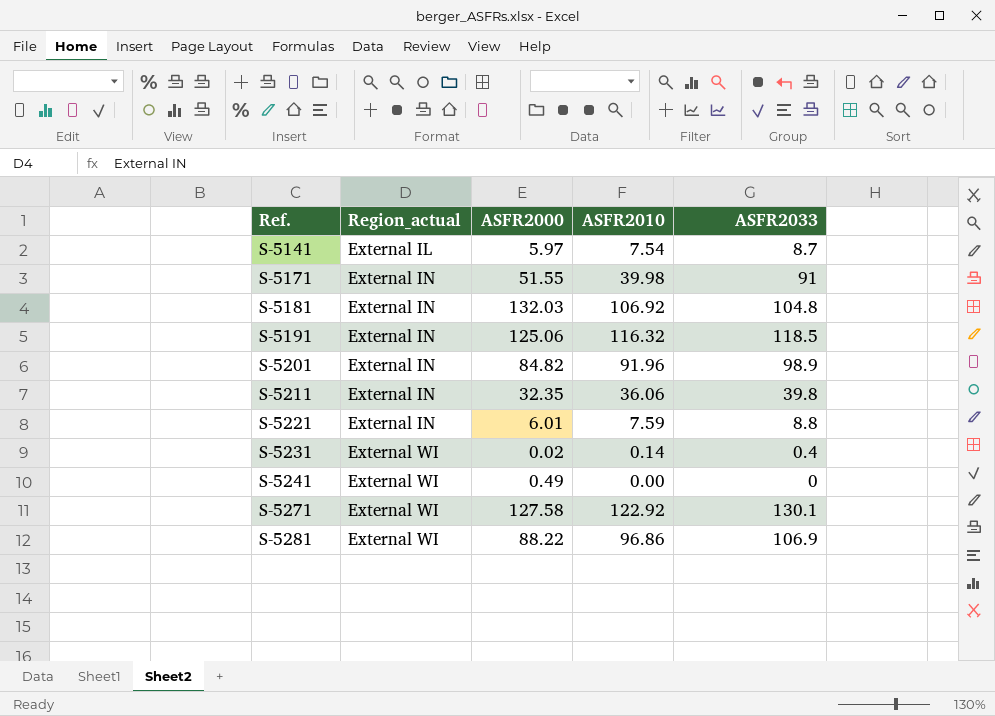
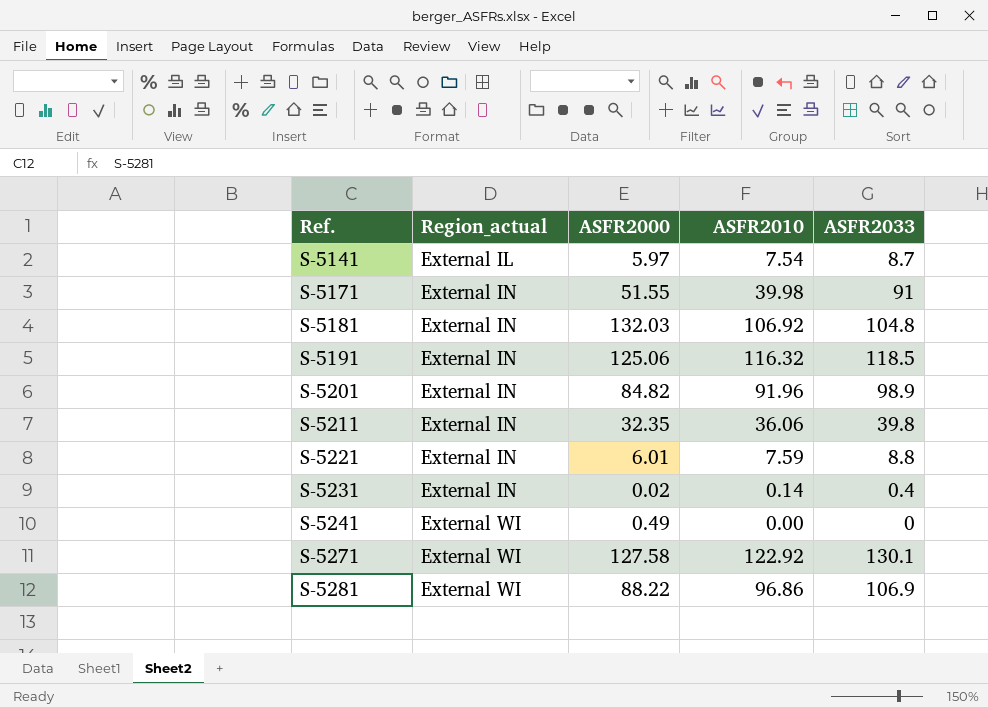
S-5231 | Region_actual: External WI -> External IN

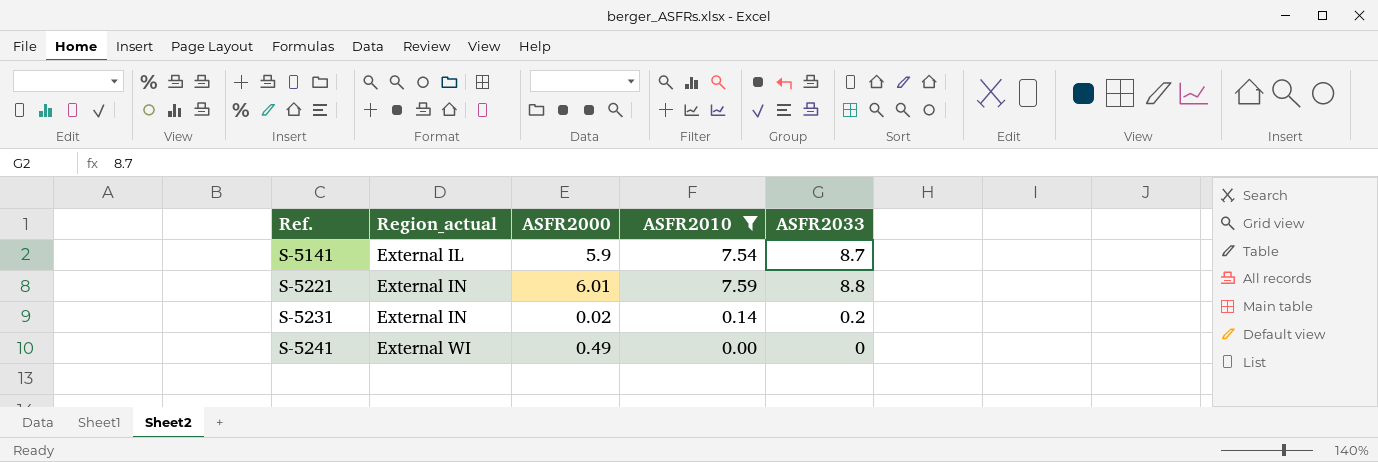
filter: none -> ASFR2010 <= 7.59
S-5141 | ASFR2000: 5.97 -> 5.9
S-5231 | ASFR2033: 0.4 -> 0.2

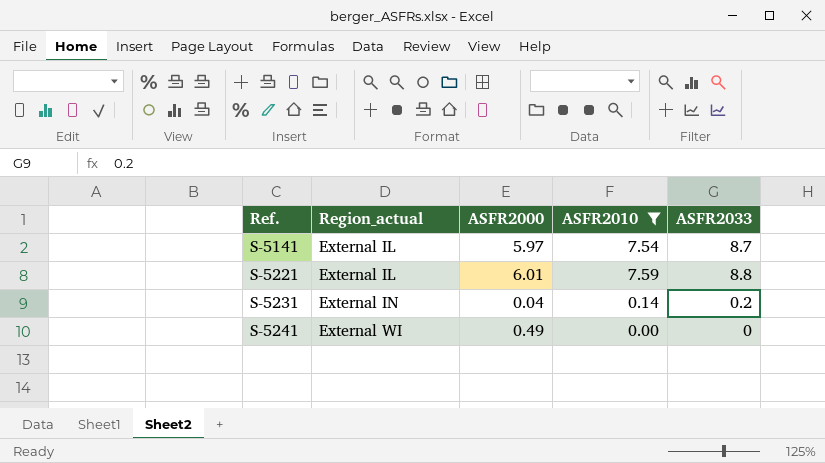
S-5141 | ASFR2000: 5.9 -> 5.97
S-5221 | Region_actual: External IN -> External IL
S-5231 | ASFR2000: 0.02 -> 0.04

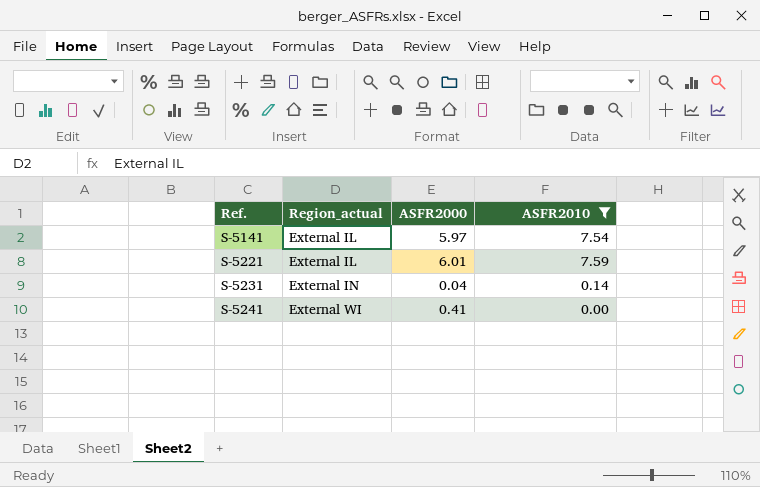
column ASFR2033 | position: 5 -> none
S-5241 | ASFR2000: 0.49 -> 0.41

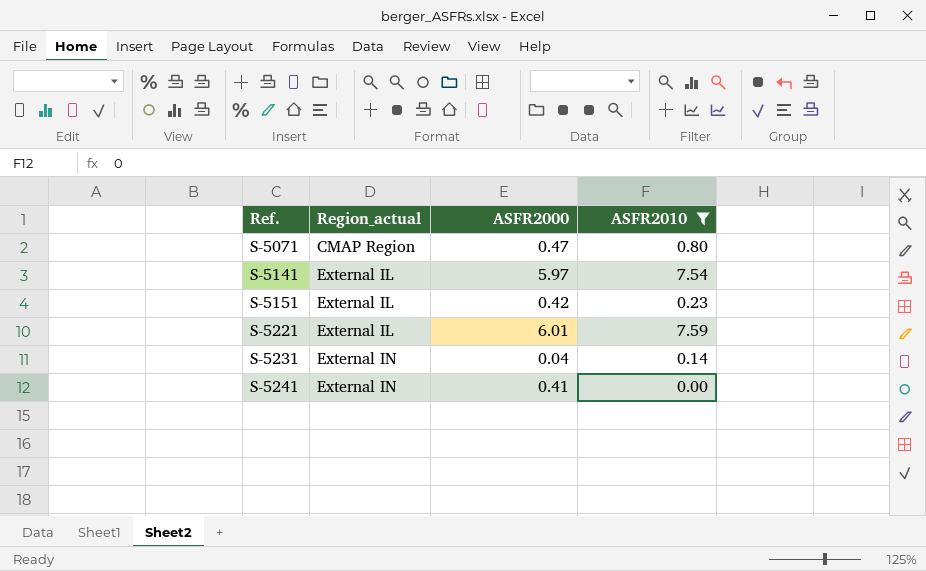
row S-5071: none -> CMAP Region | 0.47 | 0.80
row S-5151: none -> External IL | 0.42 | 0.23
S-5241 | Region_actual: External WI -> External IN

